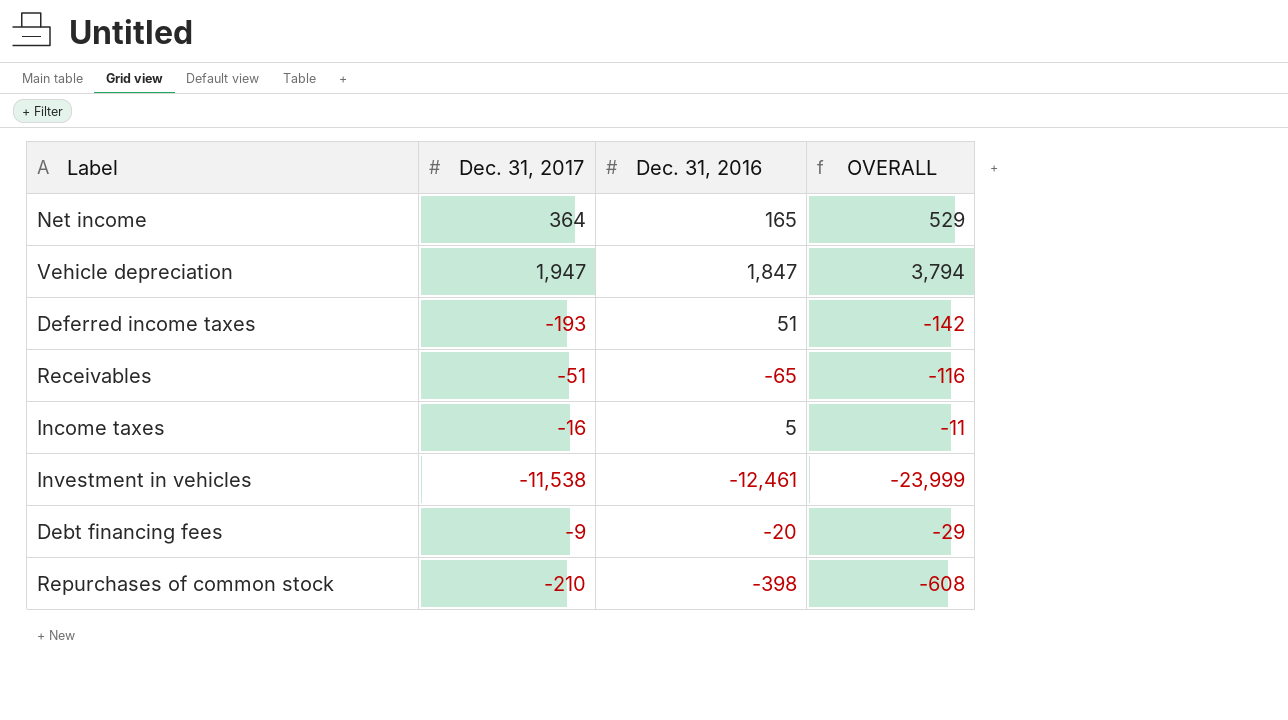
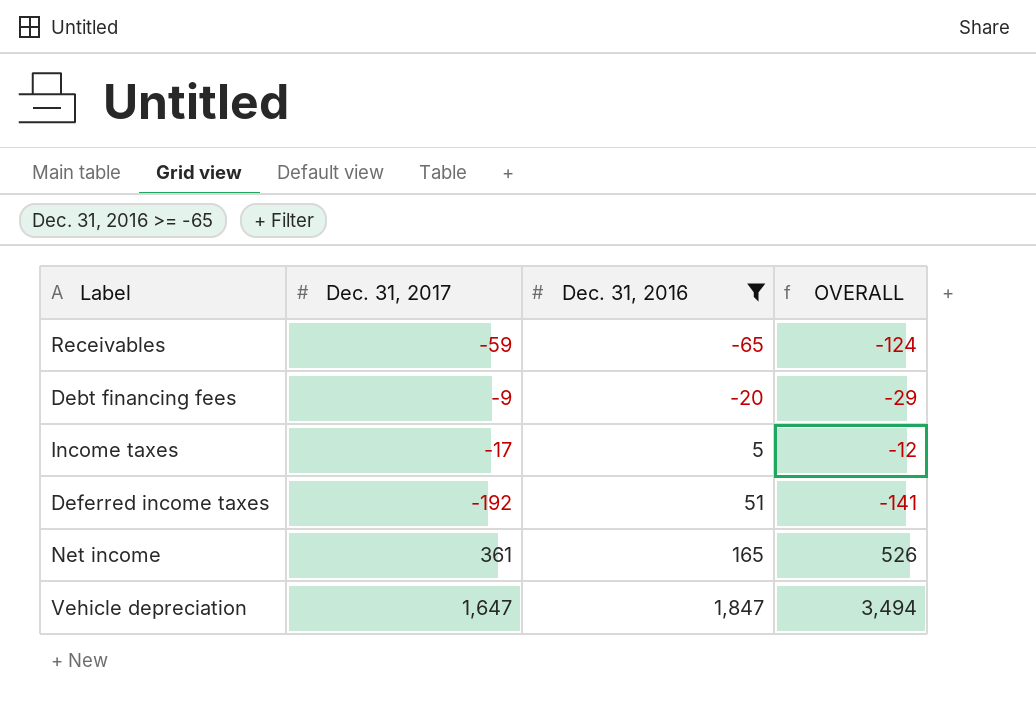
filter: none -> Dec. 31, 2016 >= -65
row order: none -> Dec. 31, 2016 ascending
Receivables | Dec. 31, 2017: -51 -> -59
Receivables | OVERALL: -116 -> -124
Income taxes | Dec. 31, 2017: -16 -> -17
Income taxes | OVERALL: -11 -> -12
Deferred income taxes | Dec. 31, 2017: -193 -> -192
Deferred income taxes | OVERALL: -142 -> -141
Net income | Dec. 31, 2017: 364 -> 361
Net income | OVERALL: 529 -> 526
Vehicle depreciation | Dec. 31, 2017: 1,947 -> 1,647
Vehicle depreciation | OVERALL: 3,794 -> 3,494

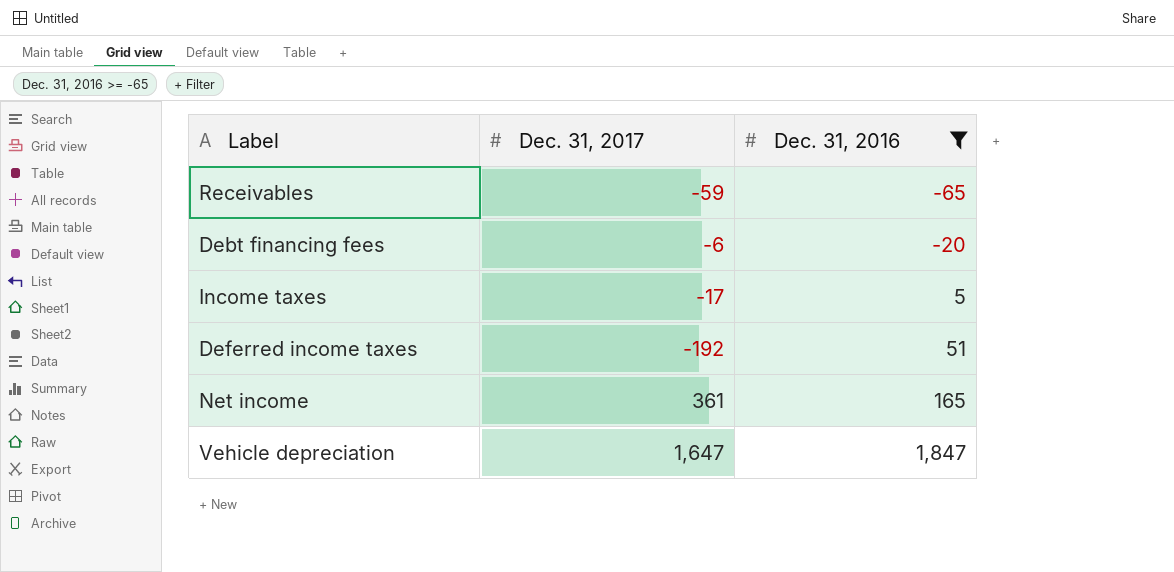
column OVERALL | formula: [Dec. 31, 2017] + [Dec. 31, 2016] -> none
Debt financing fees | Dec. 31, 2017: -9 -> -6

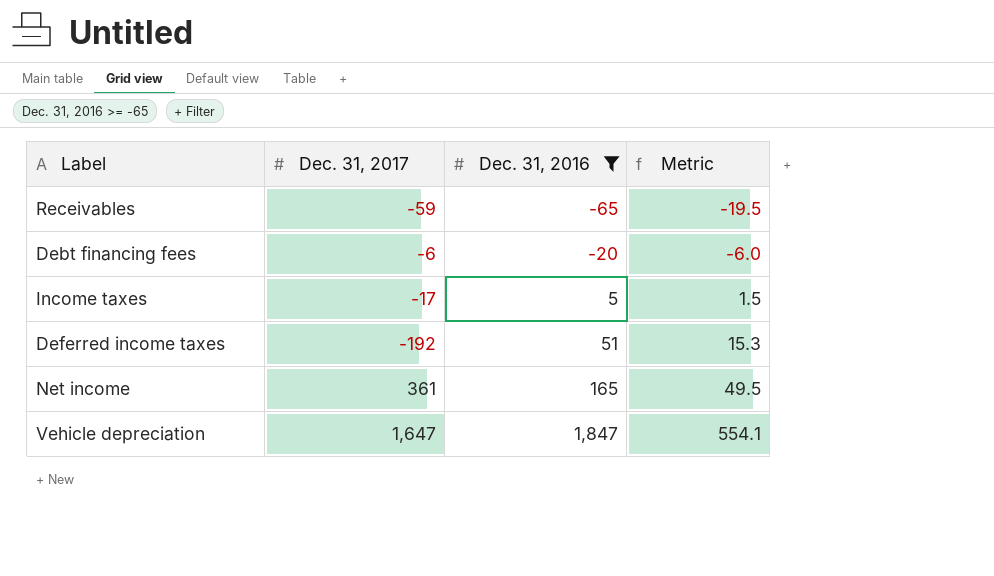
column Metric | formula: none -> [Dec. 31, 2016] * 0.3

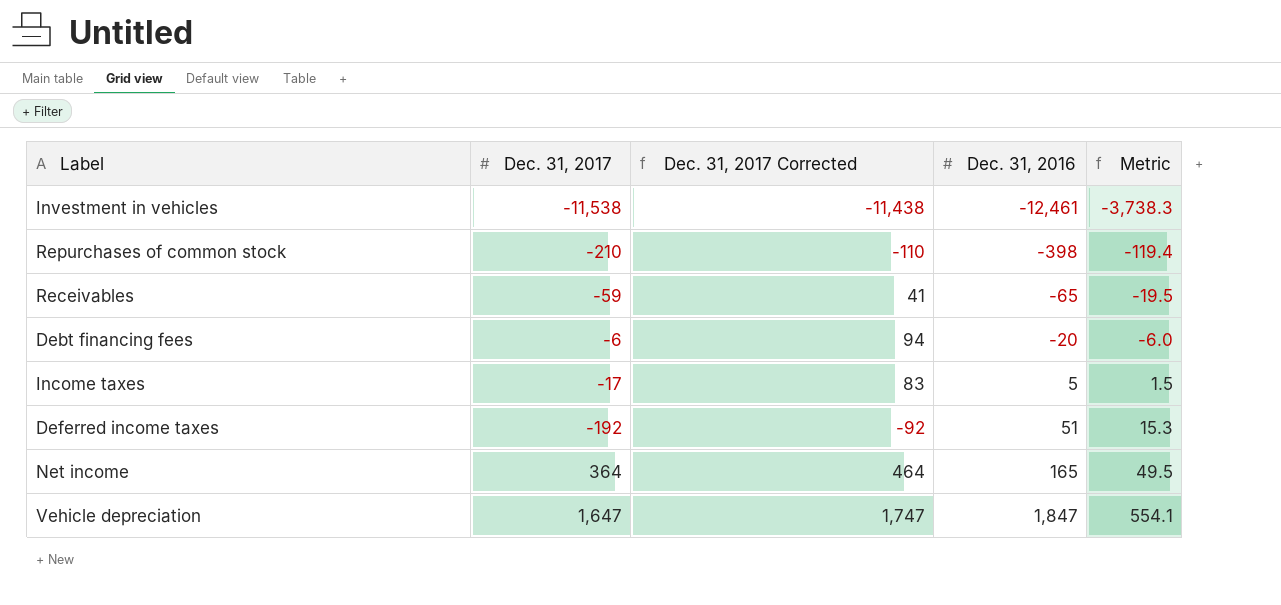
filter: Dec. 31, 2016 >= -65 -> none
column Dec. 31, 2017 Corrected | formula: none -> [Dec. 31, 2017] + 100
Net income | Dec. 31, 2017: 361 -> 364

